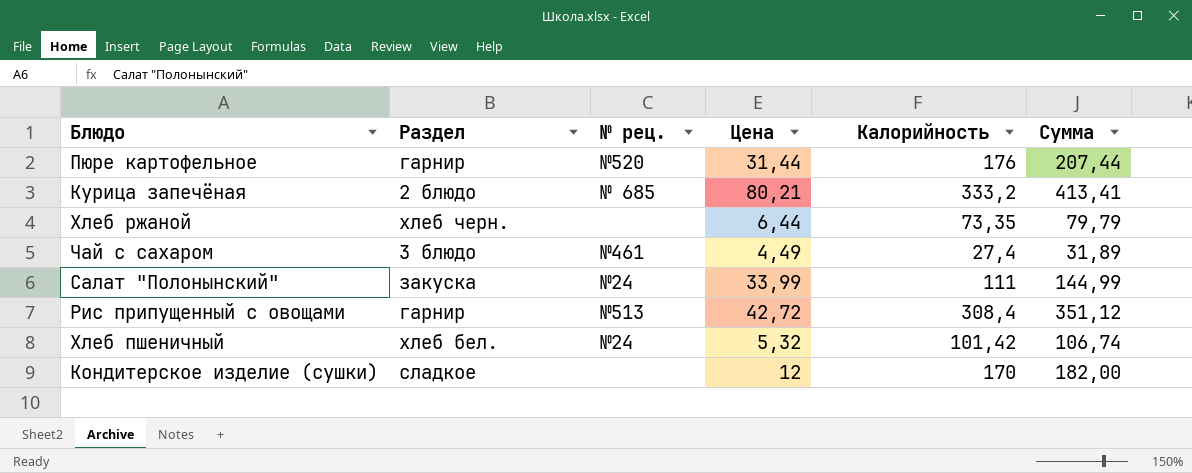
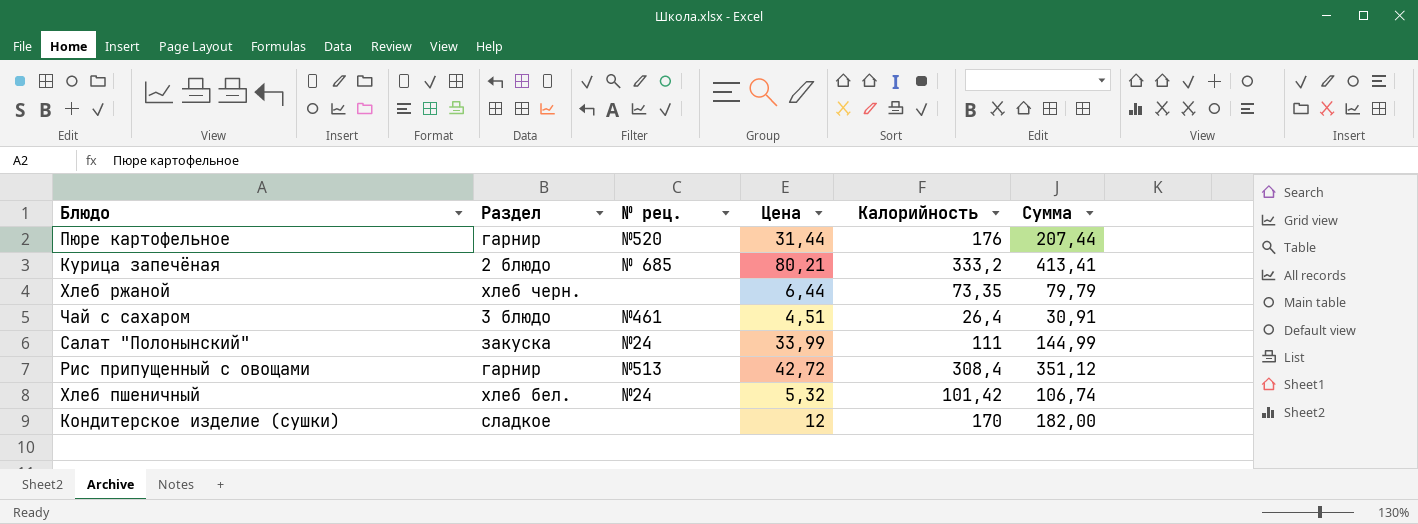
Чай с сахаром | Цена: 4,49 -> 4,51
Чай с сахаром | Калорийность: 27,4 -> 26,4
Чай с сахаром | Сумма: 31,89 -> 30,91

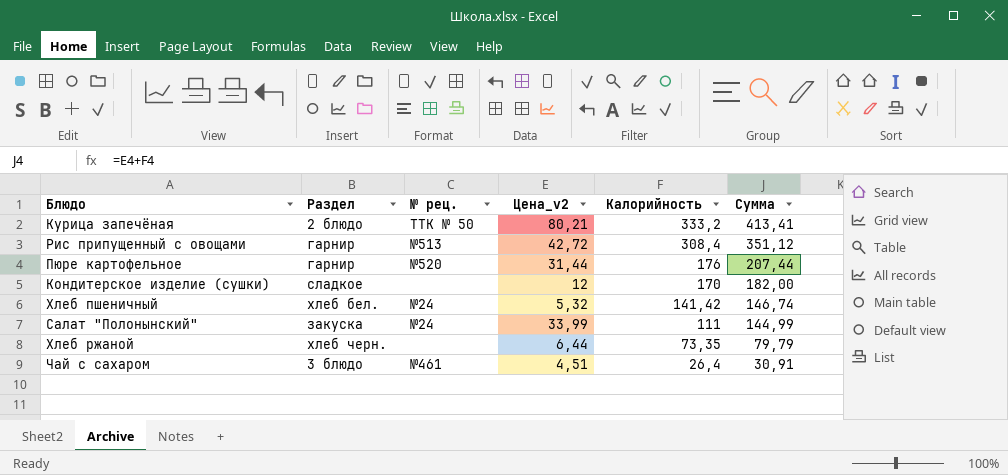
row order: none -> Калорийность descending
column name: Цена -> Цена_v2
Курица запечёная | № рец.: № 685 -> ТТК № 50
Хлеб пшеничный | Калорийность: 101,42 -> 141,42
Хлеб пшеничный | Сумма: 106,74 -> 146,74

